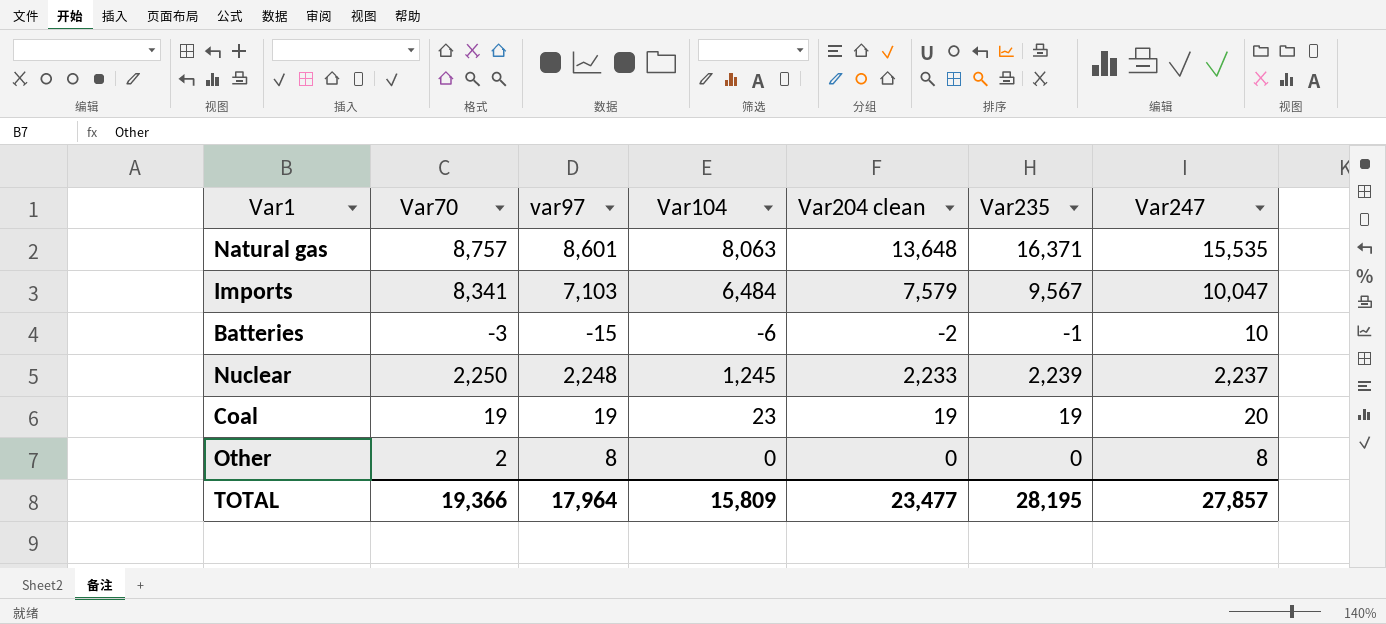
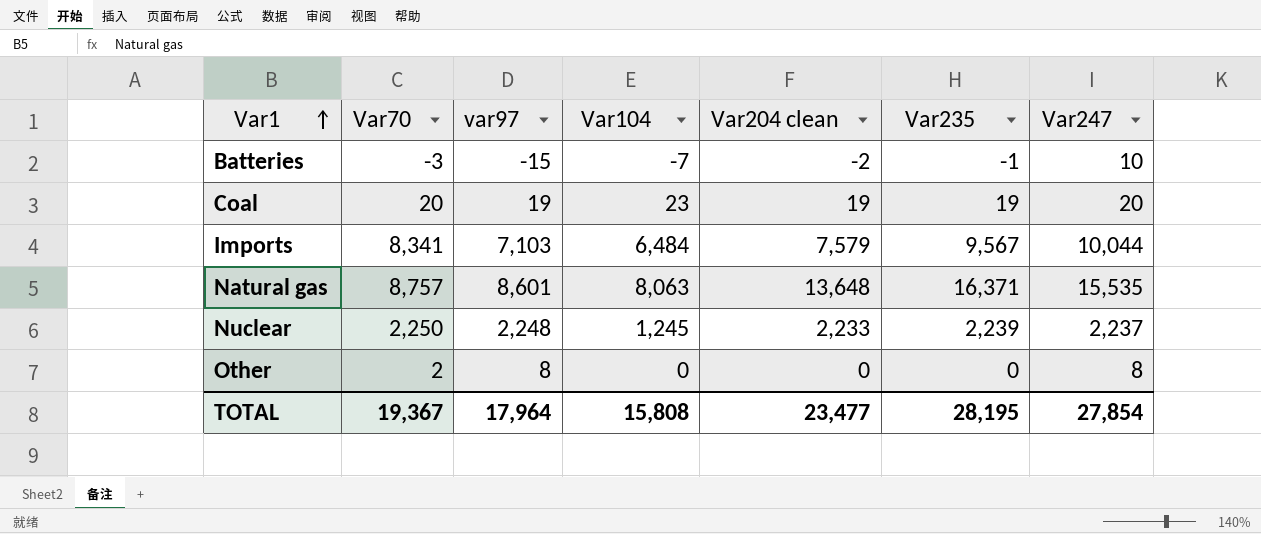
row order: none -> Var1 ascending
Batteries | Var104: -6 -> -7
Coal | Var70: 19 -> 20
Imports | Var247: 10,047 -> 10,044
TOTAL | Var70: 19,366 -> 19,367
TOTAL | Var104: 15,809 -> 15,808
TOTAL | Var247: 27,857 -> 27,854

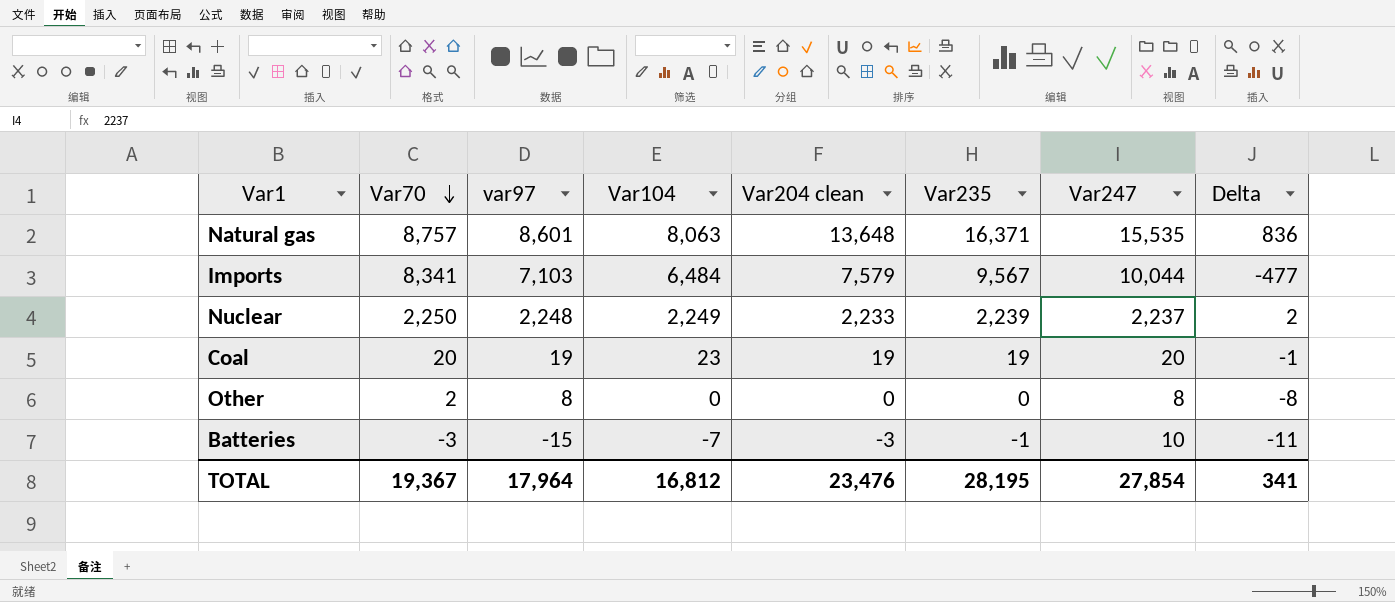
row order: Var1 ascending -> Var70 descending
column Delta | formula: none -> [Var235] - [Var247]
Nuclear | Var104: 1,245 -> 2,249
Batteries | Var204 clean: -2 -> -3
TOTAL | Var104: 15,808 -> 16,812
TOTAL | Var204 clean: 23,477 -> 23,476

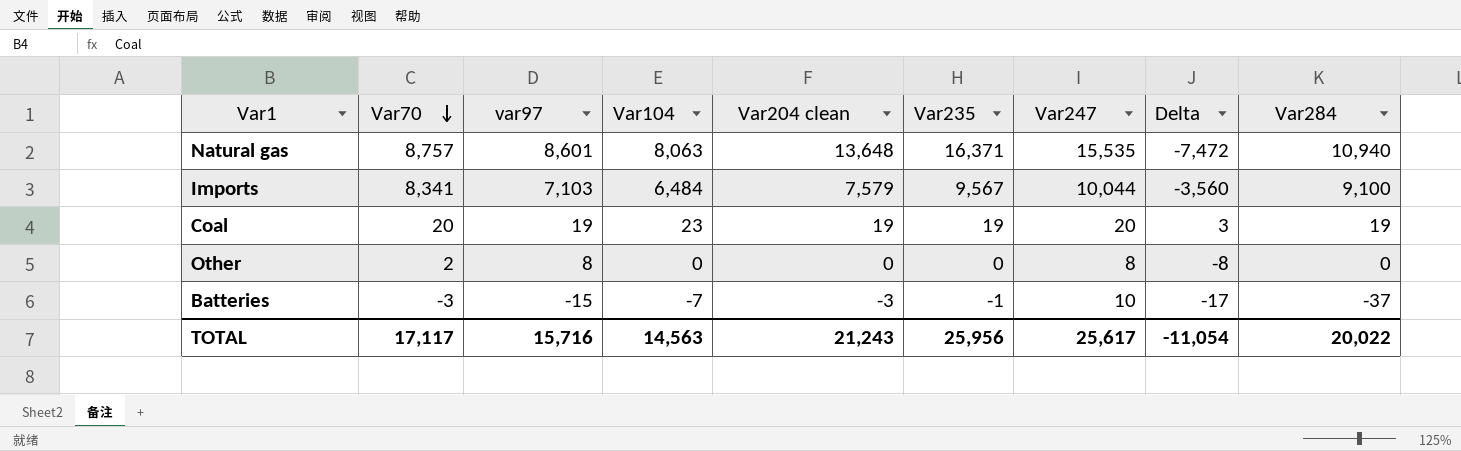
column Delta | formula: [Var235] - [Var247] -> [Var104] - [Var247]
column Var284 | position: none -> 9
row Nuclear: 2,250 | 2,248 | 2,249 | 2,233 | 2,239 | 2,237 | 2 -> none
TOTAL | Var70: 19,367 -> 17,117
TOTAL | var97: 17,964 -> 15,716
TOTAL | Var104: 16,812 -> 14,563
TOTAL | Var204 clean: 23,476 -> 21,243
TOTAL | Var235: 28,195 -> 25,956
TOTAL | Var247: 27,854 -> 25,617
TOTAL | Delta: 341 -> -11,054

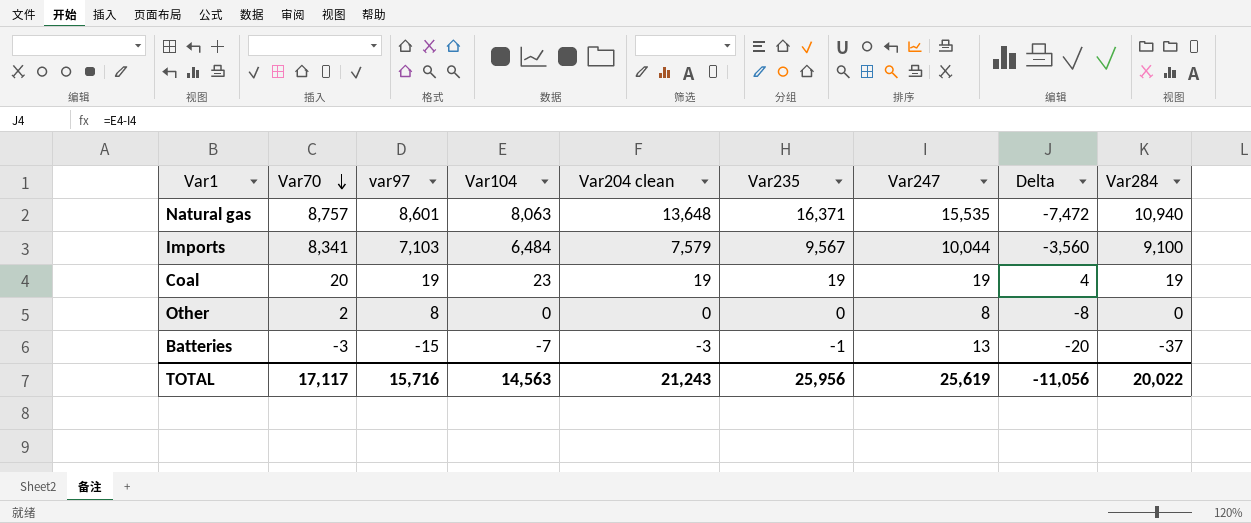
Coal | Var247: 20 -> 19
Coal | Delta: 3 -> 4
Batteries | Var247: 10 -> 13
Batteries | Delta: -17 -> -20
TOTAL | Var247: 25,617 -> 25,619
TOTAL | Delta: -11,054 -> -11,056

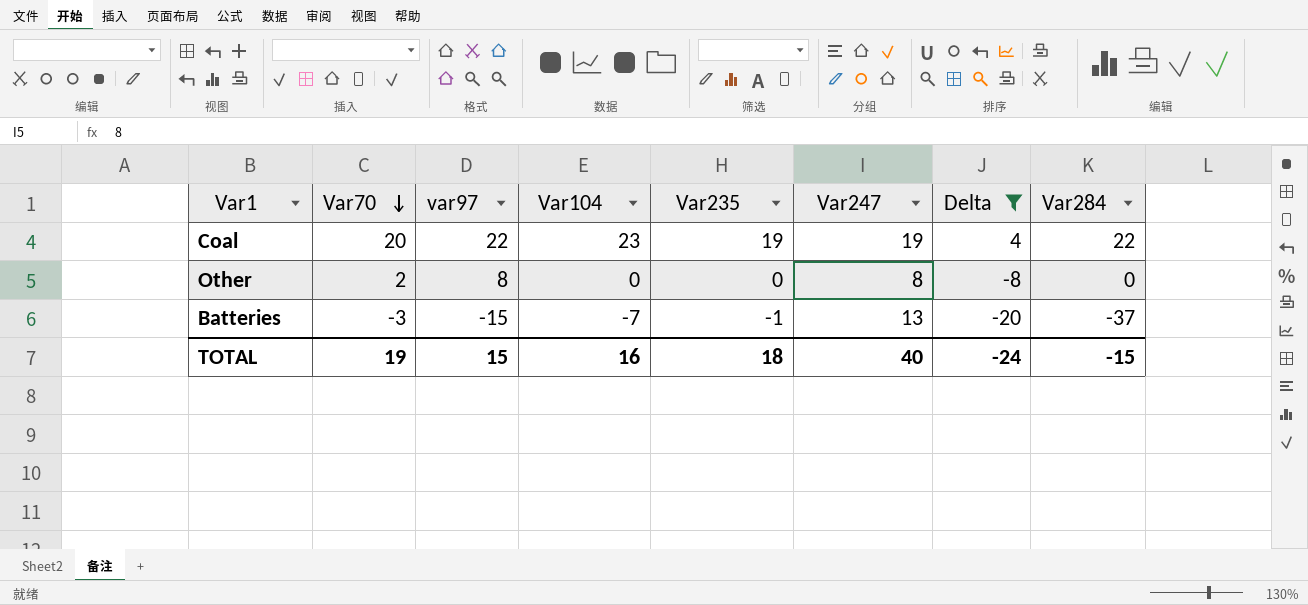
filter: none -> Delta >= -20
column Var204 clean | position: 5 -> none
Coal | var97: 19 -> 22
Coal | Var284: 19 -> 22
TOTAL | Var70: 17,117 -> 19
TOTAL | var97: 15,716 -> 15
TOTAL | Var104: 14,563 -> 16
TOTAL | Var235: 25,956 -> 18
TOTAL | Var247: 25,619 -> 40
TOTAL | Delta: -11,056 -> -24
TOTAL | Var284: 20,022 -> -15

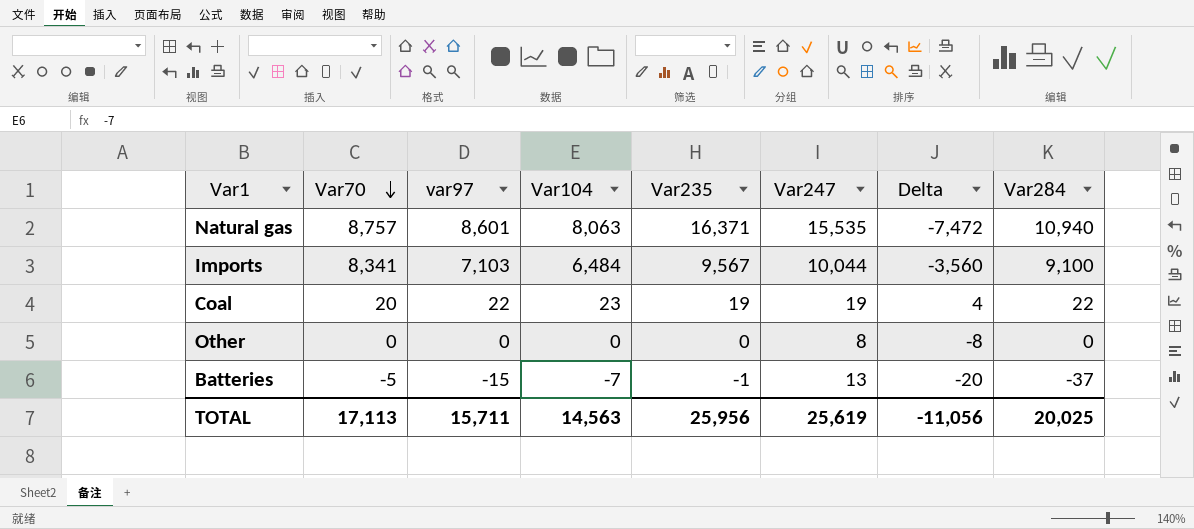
filter: Delta >= -20 -> none
Other | Var70: 2 -> 0
Other | var97: 8 -> 0
Batteries | Var70: -3 -> -5
TOTAL | Var70: 19 -> 17,113
TOTAL | var97: 15 -> 15,711
TOTAL | Var104: 16 -> 14,563
TOTAL | Var235: 18 -> 25,956
TOTAL | Var247: 40 -> 25,619
TOTAL | Delta: -24 -> -11,056
TOTAL | Var284: -15 -> 20,025

